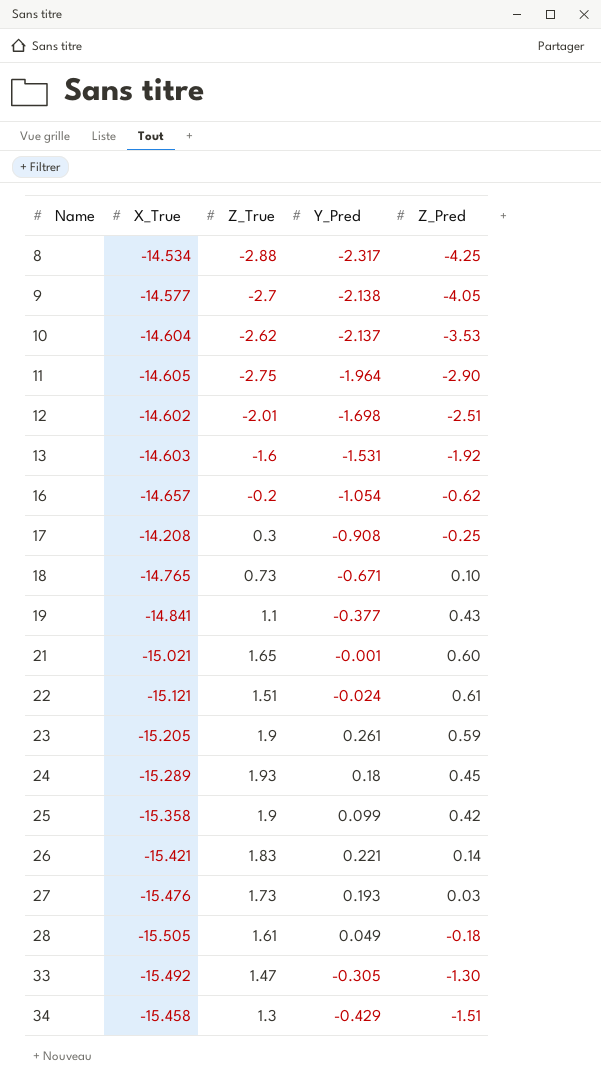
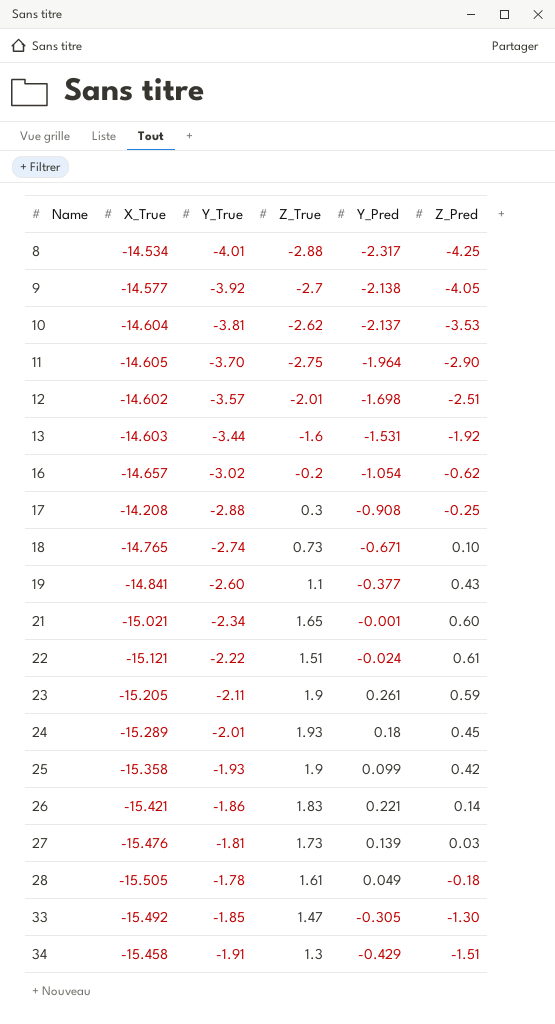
column Y_True | position: none -> 3
27 | Y_Pred: 0.193 -> 0.139

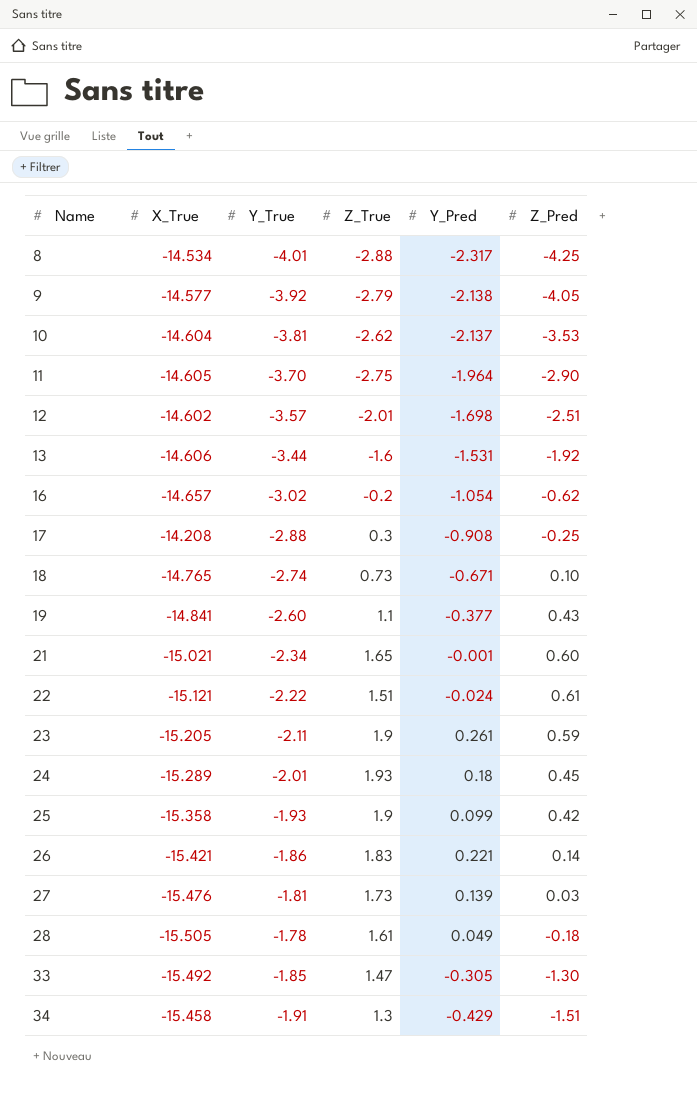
9 | Z_True: -2.7 -> -2.79
13 | X_True: -14.603 -> -14.606

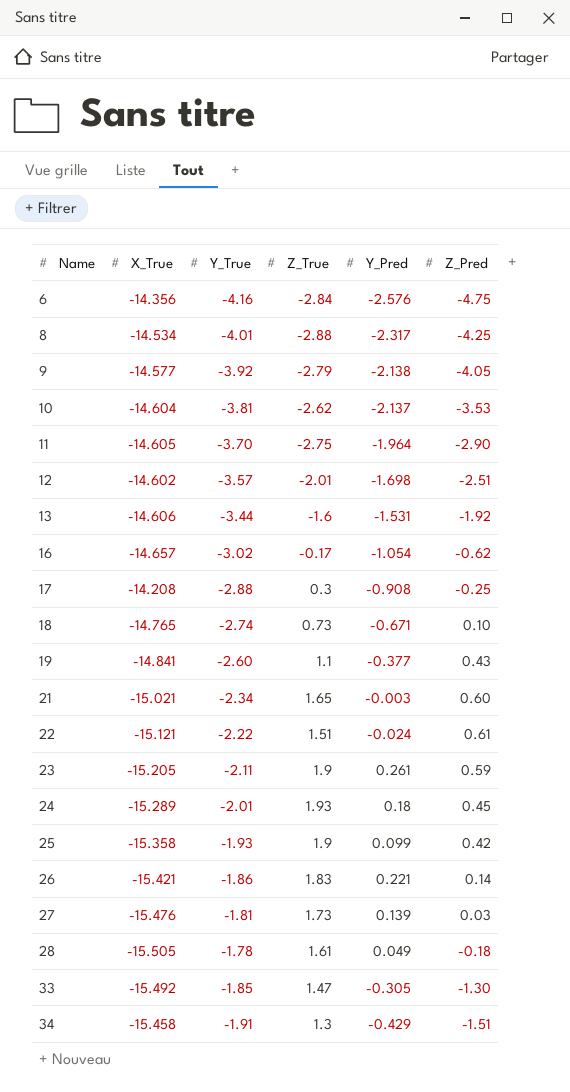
row 6: none -> -14.356 | -4.16 | -2.84 | -2.576 | -4.75
16 | Z_True: -0.2 -> -0.17
21 | Y_Pred: -0.001 -> -0.003

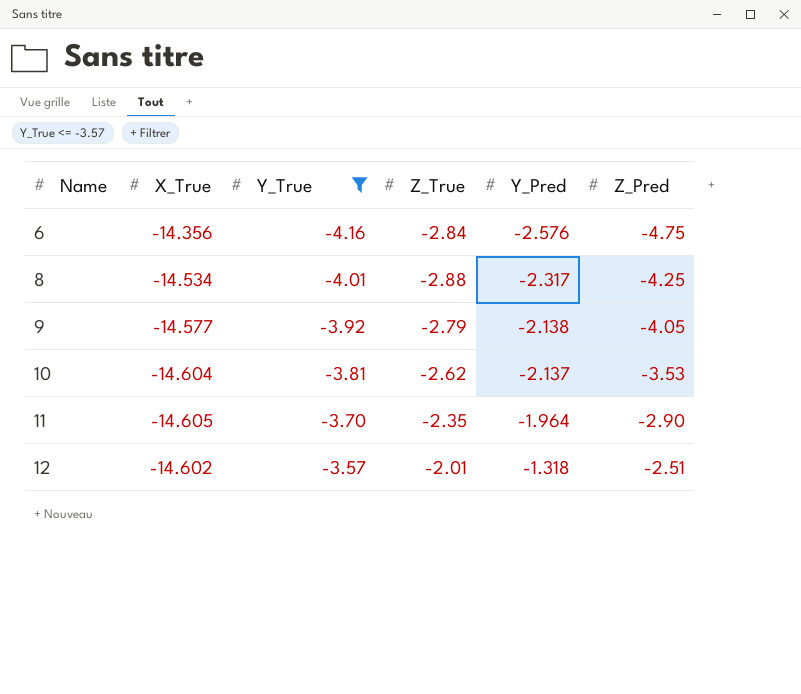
filter: none -> Y_True <= -3.57
11 | Z_True: -2.75 -> -2.35
12 | Y_Pred: -1.698 -> -1.318

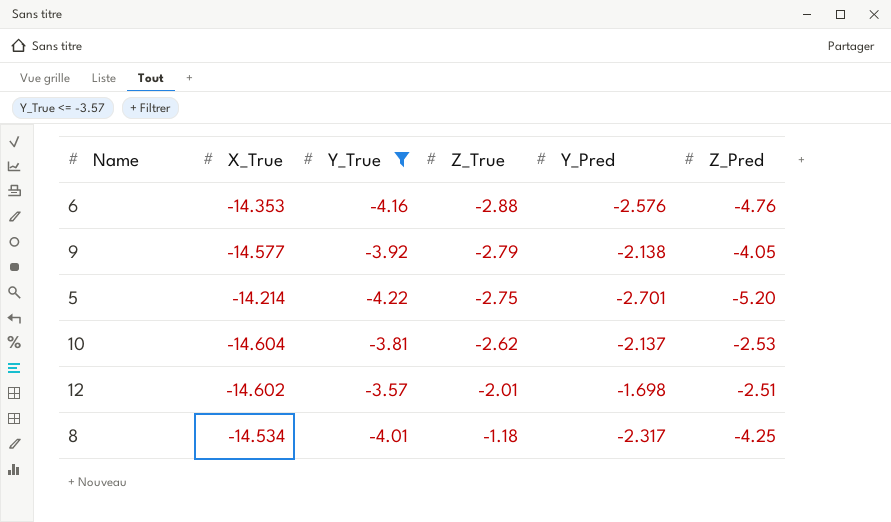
row order: Name ascending -> Z_True ascending
row 11: -14.605 | -3.70 | -2.35 | -1.964 | -2.90 -> none
6 | X_True: -14.356 -> -14.353
6 | Z_True: -2.84 -> -2.88
6 | Z_Pred: -4.75 -> -4.76
row 5: none -> -14.214 | -4.22 | -2.75 | -2.701 | -5.20
10 | Z_Pred: -3.53 -> -2.53
12 | Y_Pred: -1.318 -> -1.698
8 | Z_True: -2.88 -> -1.18

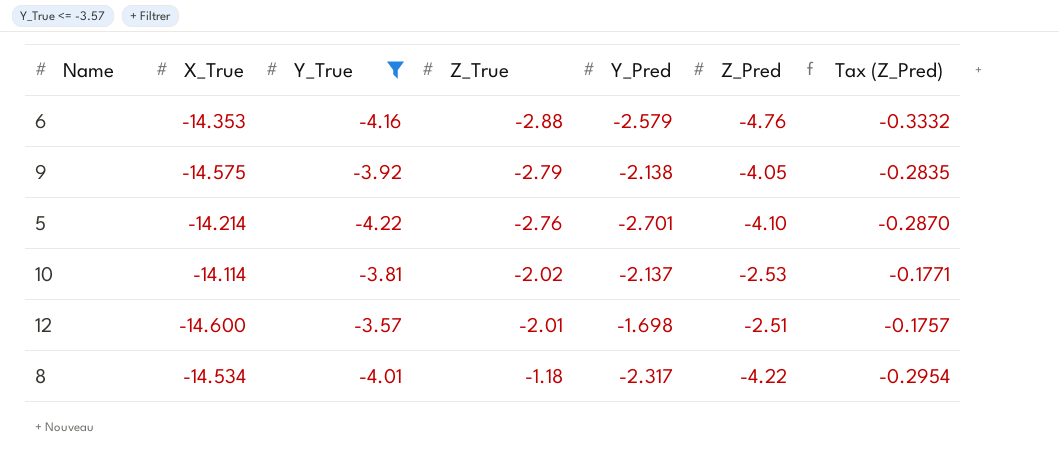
column Tax (Z_Pred) | formula: none -> [Z_Pred] * 0.07
6 | Y_Pred: -2.576 -> -2.579
9 | X_True: -14.577 -> -14.575
5 | Z_True: -2.75 -> -2.76
5 | Z_Pred: -5.20 -> -4.10
10 | X_True: -14.604 -> -14.114
10 | Z_True: -2.62 -> -2.02
12 | X_True: -14.602 -> -14.600
8 | Z_Pred: -4.25 -> -4.22

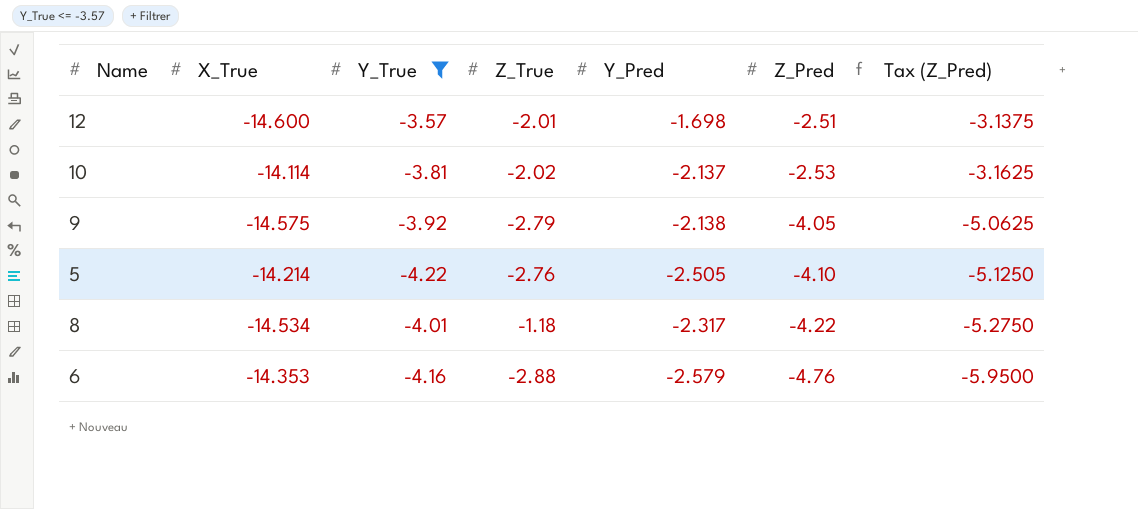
row order: Z_True ascending -> Z_Pred descending
column Tax (Z_Pred) | formula: [Z_Pred] * 0.07 -> [Z_Pred] * 1.25
5 | Y_Pred: -2.701 -> -2.505

